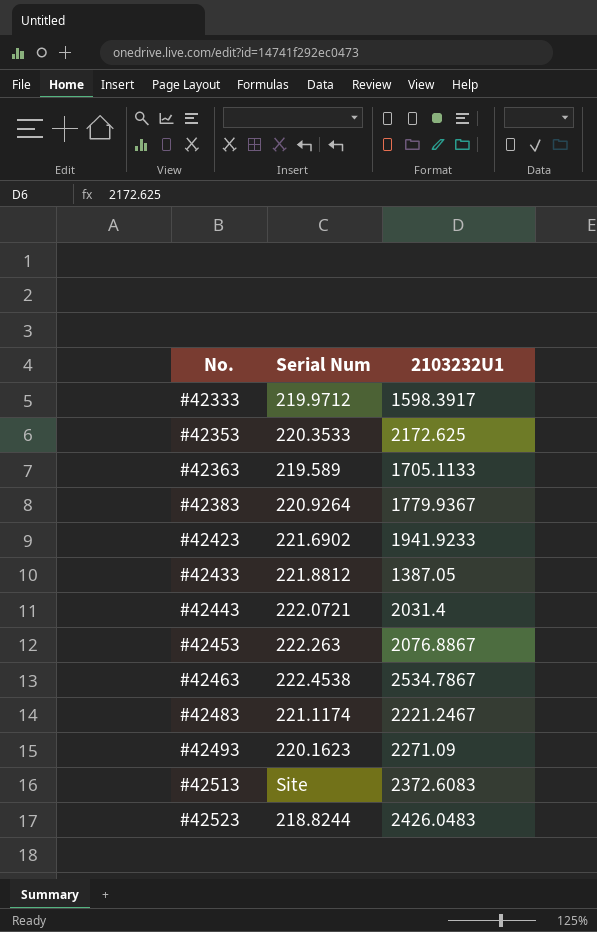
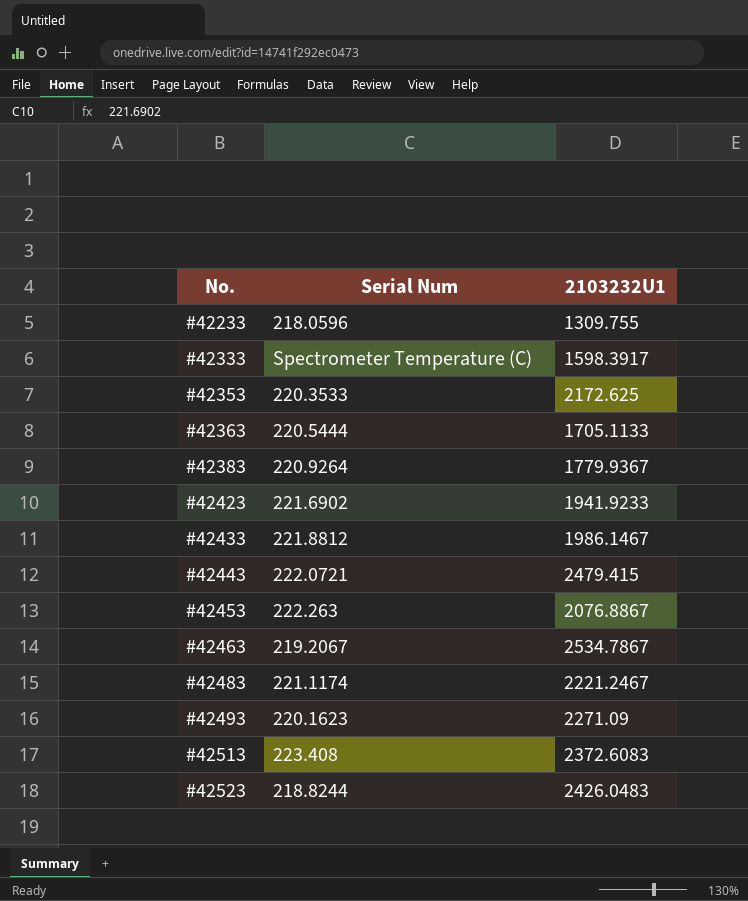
row #42233: none -> 218.0596 | 1309.755
#42333 | Serial Num: 219.9712 -> Spectrometer Temperature (C)
#42363 | Serial Num: 219.589 -> 220.5444
#42433 | 2103232U1: 1387.05 -> 1986.1467
#42443 | 2103232U1: 2031.4 -> 2479.415
#42463 | Serial Num: 222.4538 -> 219.2067
#42513 | Serial Num: Site -> 223.408

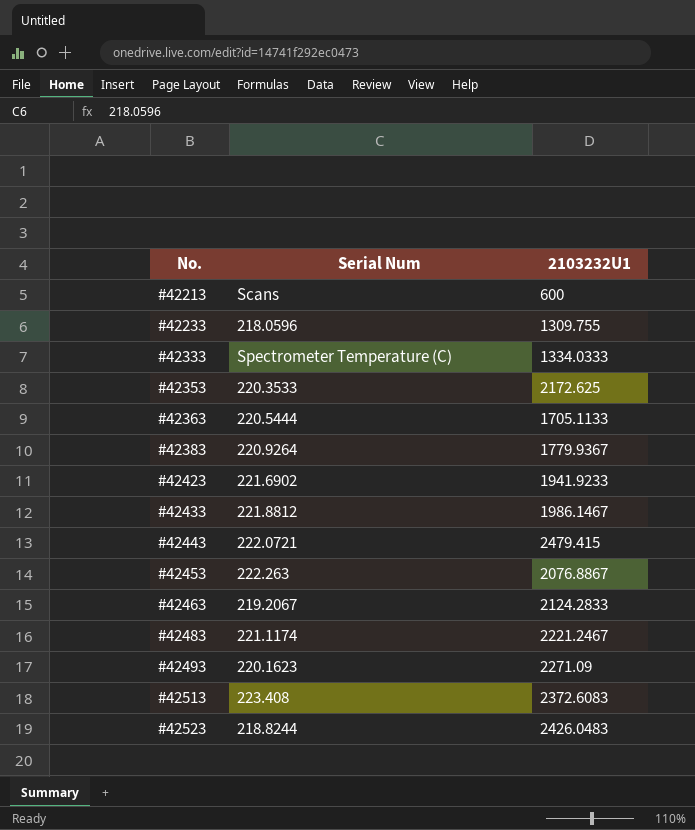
row #42213: none -> Scans | 600
#42333 | 2103232U1: 1598.3917 -> 1334.0333
#42463 | 2103232U1: 2534.7867 -> 2124.2833

